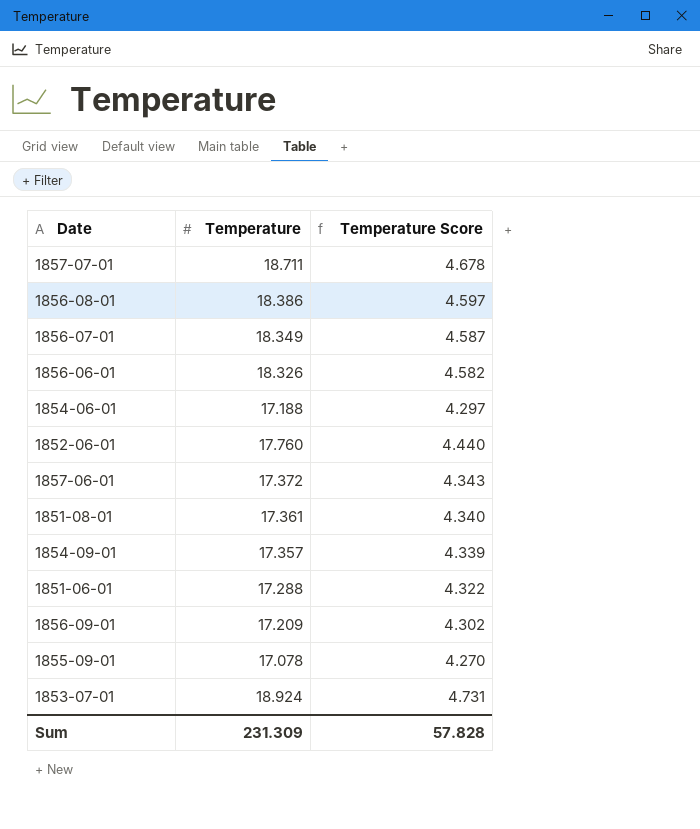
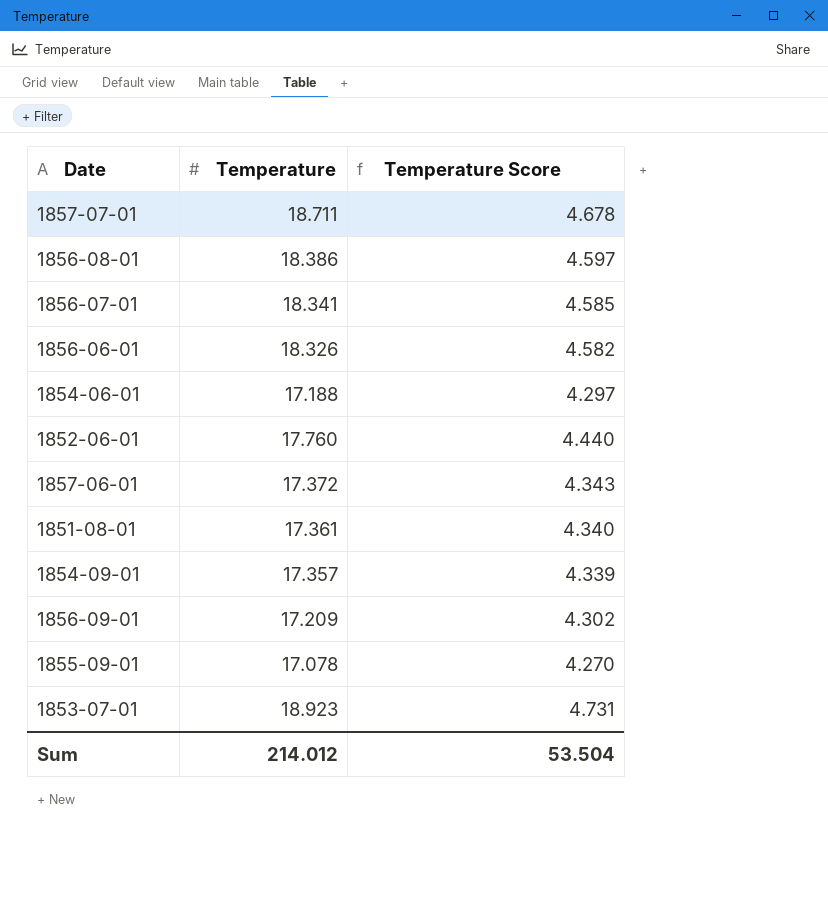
row 1851-06-01: 17.288 | 4.322 -> none
1856-07-01 | Temperature: 18.349 -> 18.341
1856-07-01 | Temperature Score: 4.587 -> 4.585
1853-07-01 | Temperature: 18.924 -> 18.923
Sum | Temperature: 231.309 -> 214.012
Sum | Temperature Score: 57.828 -> 53.504

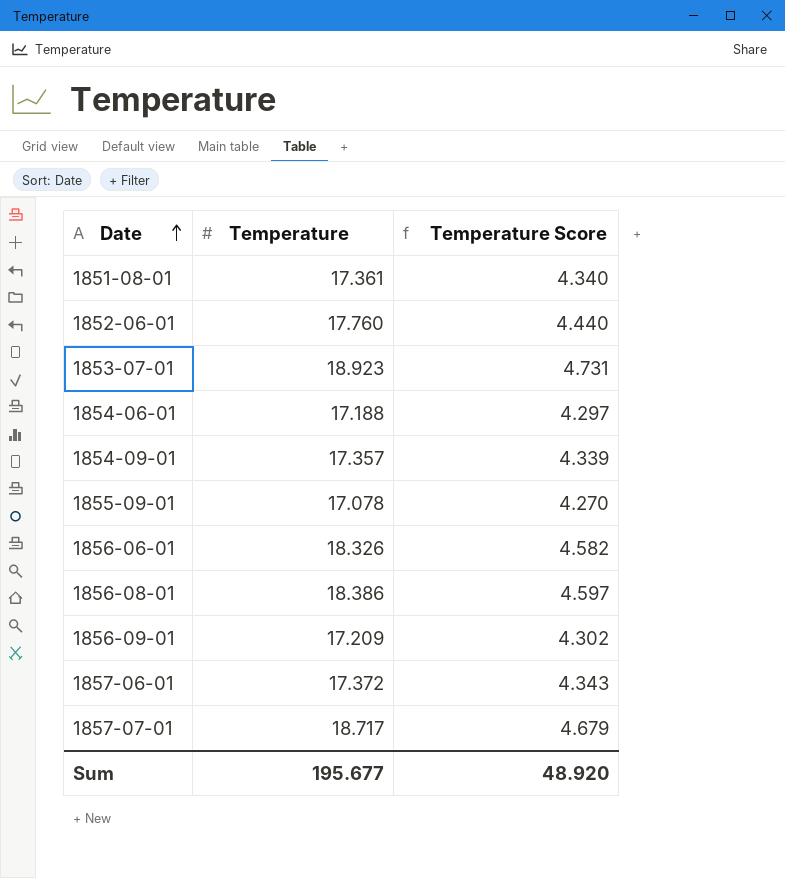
row order: none -> Date ascending
row 1856-07-01: 18.341 | 4.585 -> none
1857-07-01 | Temperature: 18.711 -> 18.717
1857-07-01 | Temperature Score: 4.678 -> 4.679
Sum | Temperature: 214.012 -> 195.677
Sum | Temperature Score: 53.504 -> 48.920

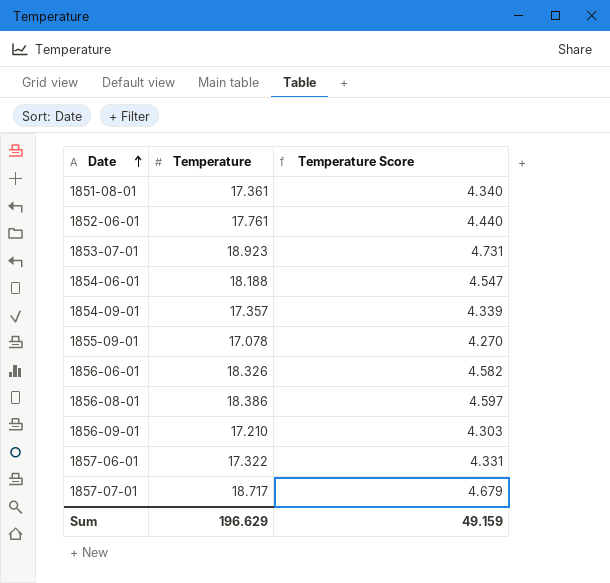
1852-06-01 | Temperature: 17.760 -> 17.761
1854-06-01 | Temperature: 17.188 -> 18.188
1854-06-01 | Temperature Score: 4.297 -> 4.547
1856-09-01 | Temperature: 17.209 -> 17.210
1856-09-01 | Temperature Score: 4.302 -> 4.303
1857-06-01 | Temperature: 17.372 -> 17.322
1857-06-01 | Temperature Score: 4.343 -> 4.331
Sum | Temperature: 195.677 -> 196.629
Sum | Temperature Score: 48.920 -> 49.159

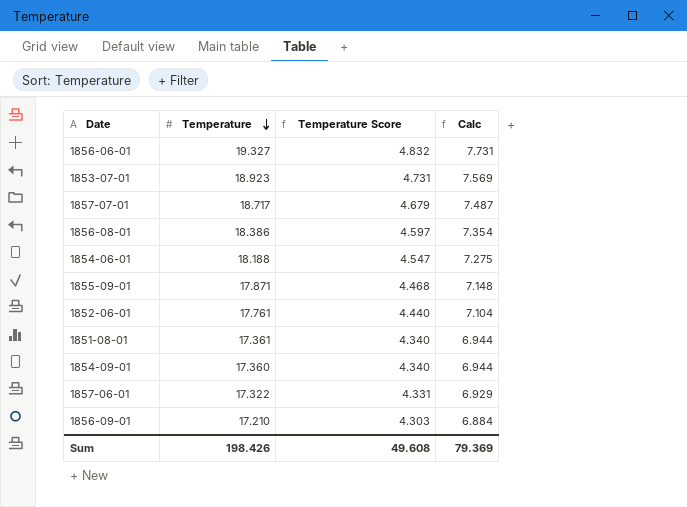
row order: Date ascending -> Temperature descending
column Calc | formula: none -> [Temperature] * 0.4
1856-06-01 | Temperature: 18.326 -> 19.327
1856-06-01 | Temperature Score: 4.582 -> 4.832
1855-09-01 | Temperature: 17.078 -> 17.871
1855-09-01 | Temperature Score: 4.270 -> 4.468
1854-09-01 | Temperature: 17.357 -> 17.360
1854-09-01 | Temperature Score: 4.339 -> 4.340
Sum | Temperature: 196.629 -> 198.426
Sum | Temperature Score: 49.159 -> 49.608

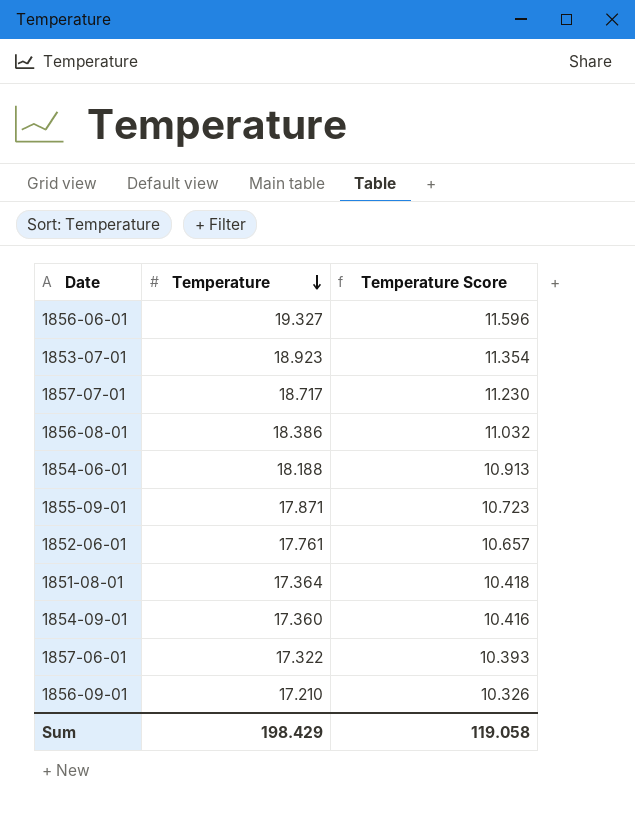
column Calc | formula: [Temperature] * 0.4 -> none
column Temperature Score | formula: [Temperature] * 0.25 -> [Temperature] * 0.6
1851-08-01 | Temperature: 17.361 -> 17.364
Sum | Temperature: 198.426 -> 198.429
Sum | Temperature Score: 49.608 -> 119.058

